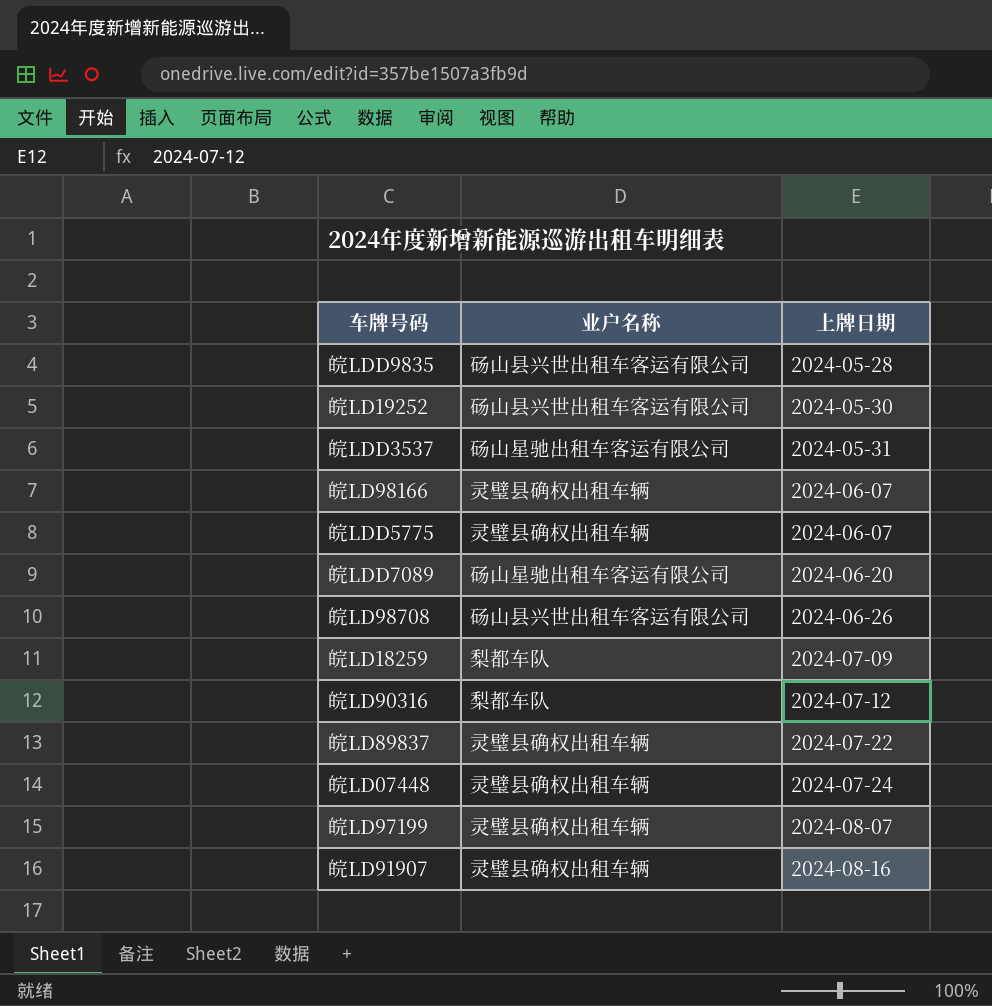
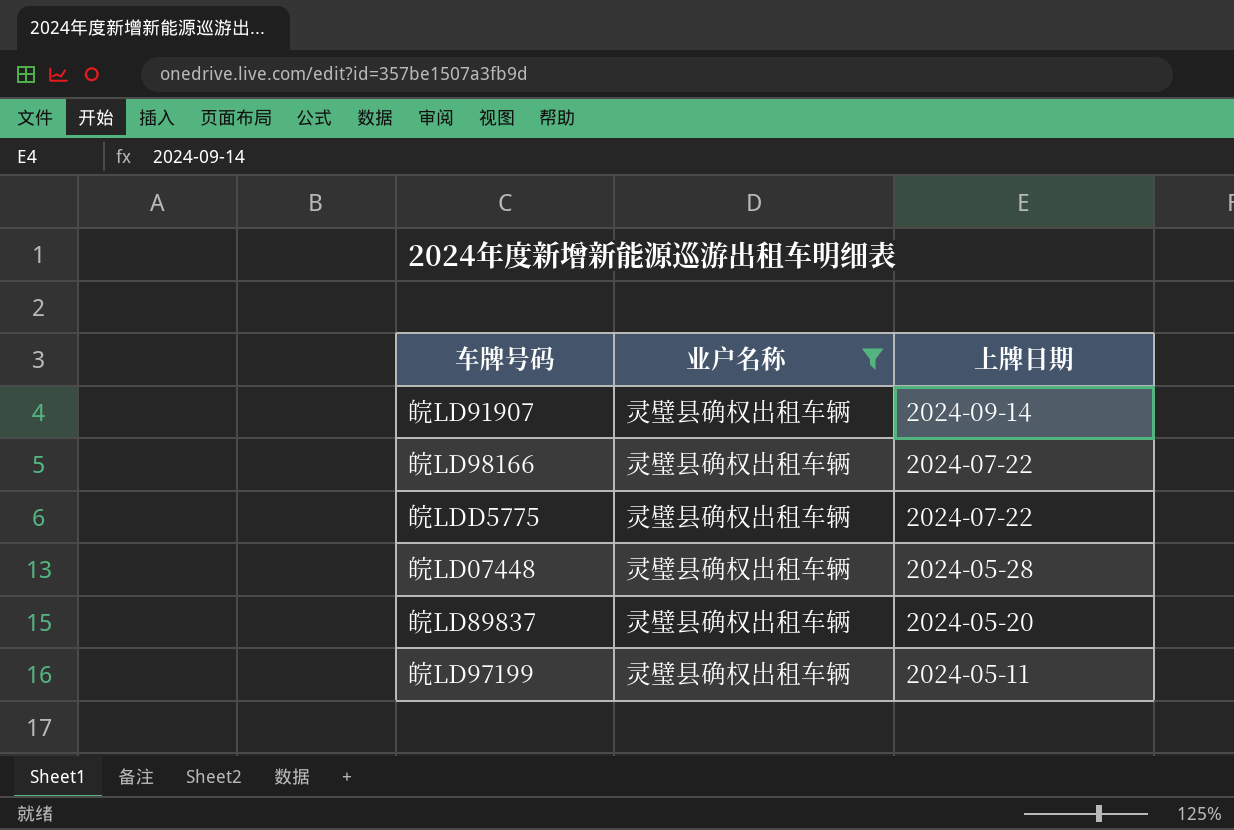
filter: none -> 业户名称 = 灵璧县确权出租车辆
row order: 上牌日期 ascending -> 上牌日期 descending
皖LD91907 | 上牌日期: 2024-08-16 -> 2024-09-14
皖LD98166 | 上牌日期: 2024-06-07 -> 2024-07-22
皖LDD5775 | 上牌日期: 2024-06-07 -> 2024-07-22
皖LD07448 | 上牌日期: 2024-07-24 -> 2024-05-28
皖LD89837 | 上牌日期: 2024-07-22 -> 2024-05-20
皖LD97199 | 上牌日期: 2024-08-07 -> 2024-05-11

